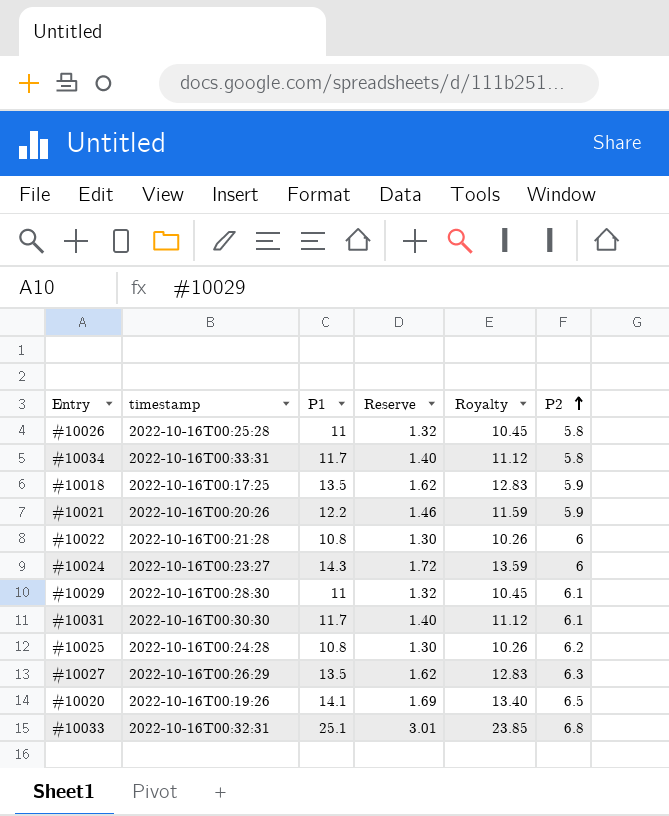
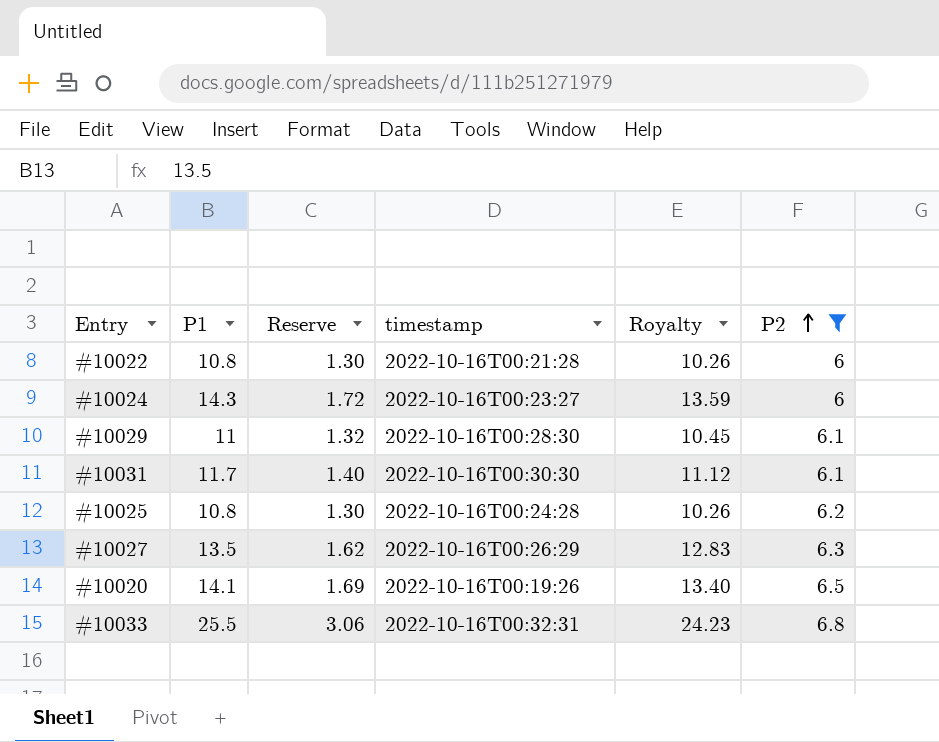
filter: none -> P2 >= 6
column timestamp | position: 2 -> 4
#10033 | P1: 25.1 -> 25.5
#10033 | Reserve: 3.01 -> 3.06
#10033 | Royalty: 23.85 -> 24.23

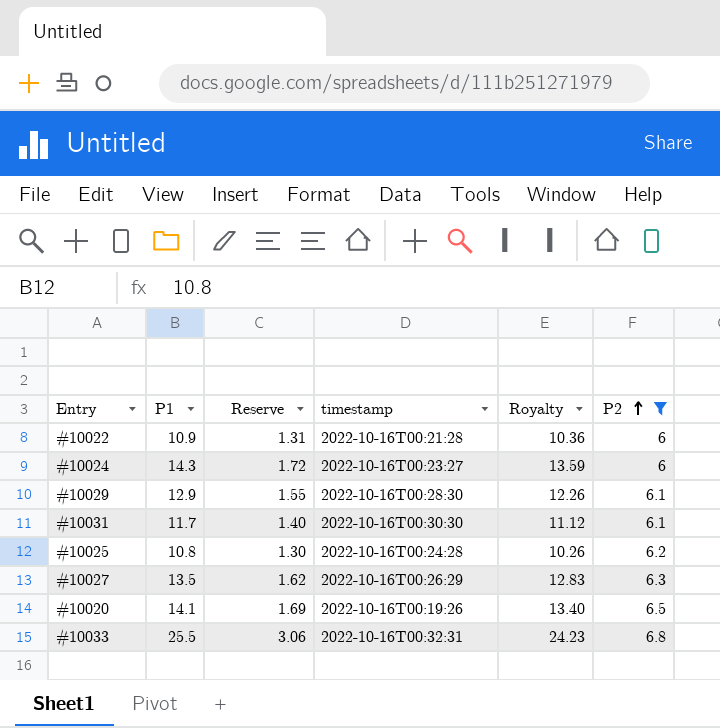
#10022 | P1: 10.8 -> 10.9
#10022 | Reserve: 1.30 -> 1.31
#10022 | Royalty: 10.26 -> 10.36
#10029 | P1: 11 -> 12.9
#10029 | Reserve: 1.32 -> 1.55
#10029 | Royalty: 10.45 -> 12.26

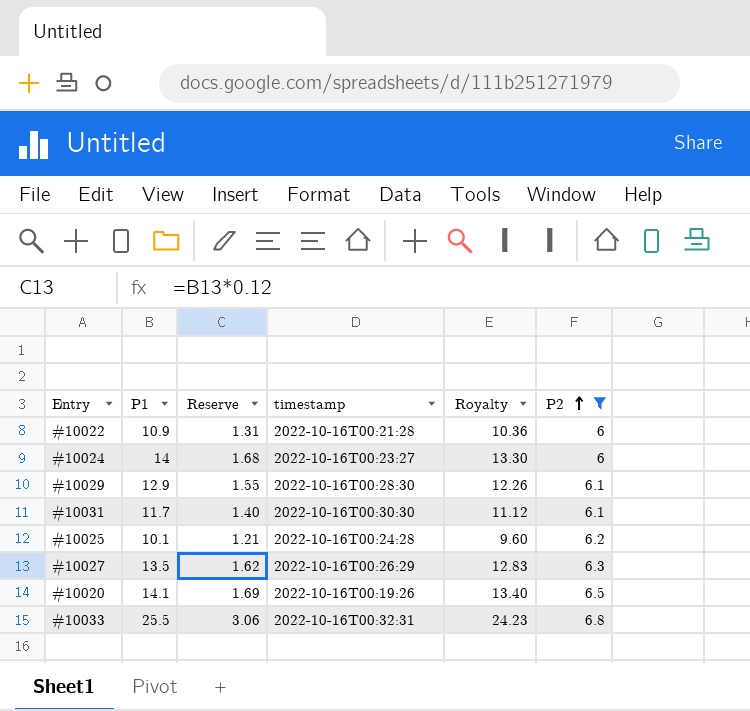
#10024 | P1: 14.3 -> 14
#10024 | Reserve: 1.72 -> 1.68
#10024 | Royalty: 13.59 -> 13.30
#10025 | P1: 10.8 -> 10.1
#10025 | Reserve: 1.30 -> 1.21
#10025 | Royalty: 10.26 -> 9.60

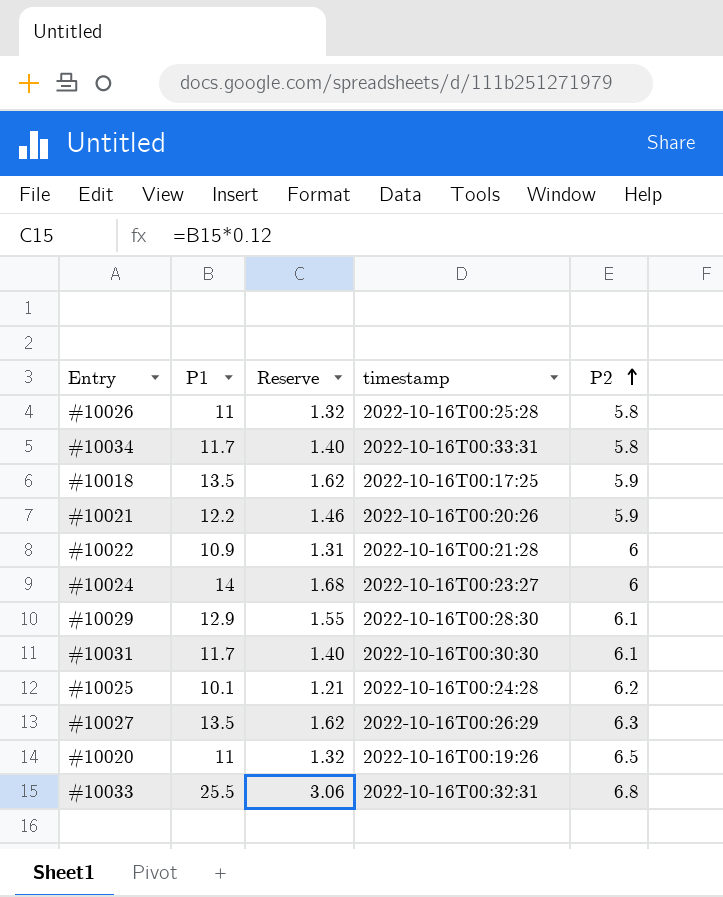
filter: P2 >= 6 -> none
column Royalty | formula: [P1] * 0.95 -> none
#10020 | P1: 14.1 -> 11
#10020 | Reserve: 1.69 -> 1.32

